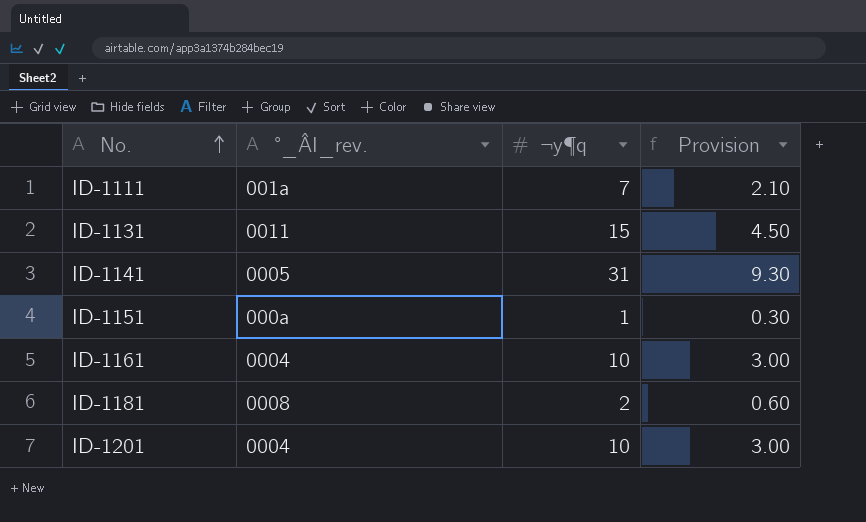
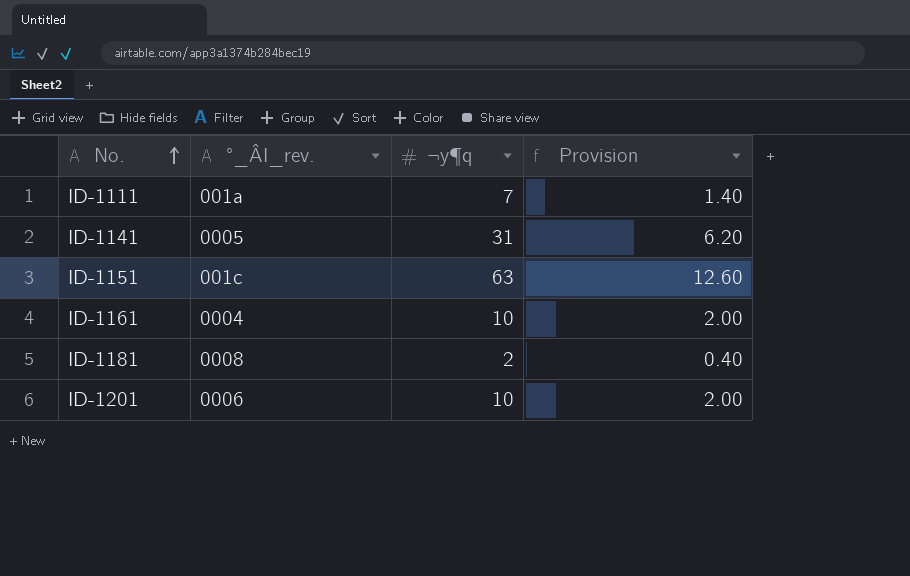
column Provision | formula: [¬y¶q] * 0.3 -> [¬y¶q] * 0.2
row ID-1131: 0011 | 15 | 4.50 -> none
ID-1151 | °_ÂI_rev.: 000a -> 001c
ID-1151 | ¬y¶q: 1 -> 63
ID-1201 | °_ÂI_rev.: 0004 -> 0006

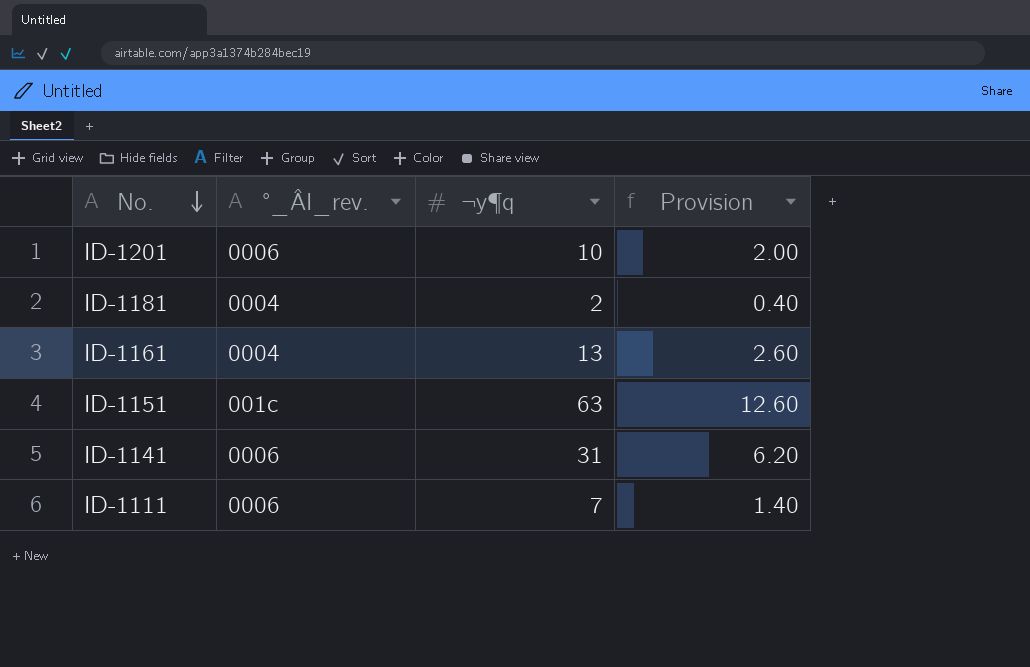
row order: No. ascending -> No. descending
ID-1181 | °_ÂI_rev.: 0008 -> 0004
ID-1161 | ¬y¶q: 10 -> 13
ID-1161 | Provision: 2.00 -> 2.60
ID-1141 | °_ÂI_rev.: 0005 -> 0006
ID-1111 | °_ÂI_rev.: 001a -> 0006

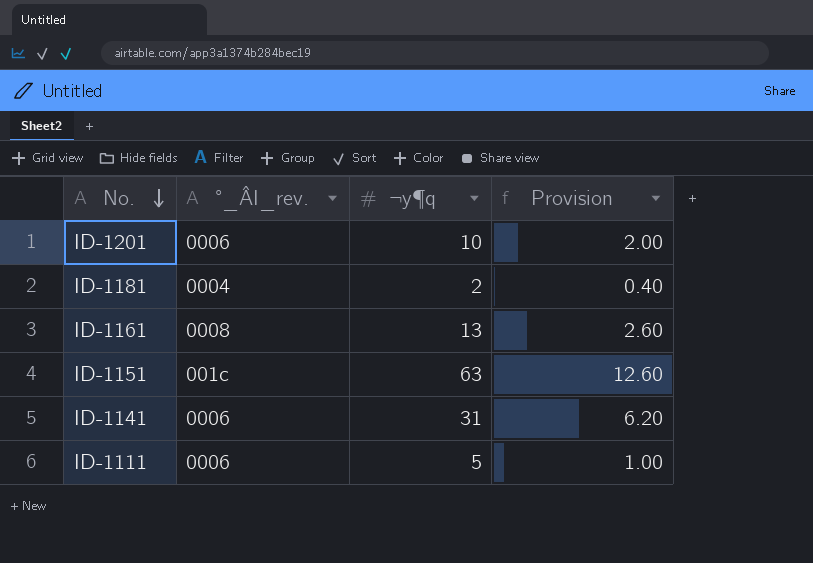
ID-1161 | °_ÂI_rev.: 0004 -> 0008
ID-1111 | ¬y¶q: 7 -> 5
ID-1111 | Provision: 1.40 -> 1.00

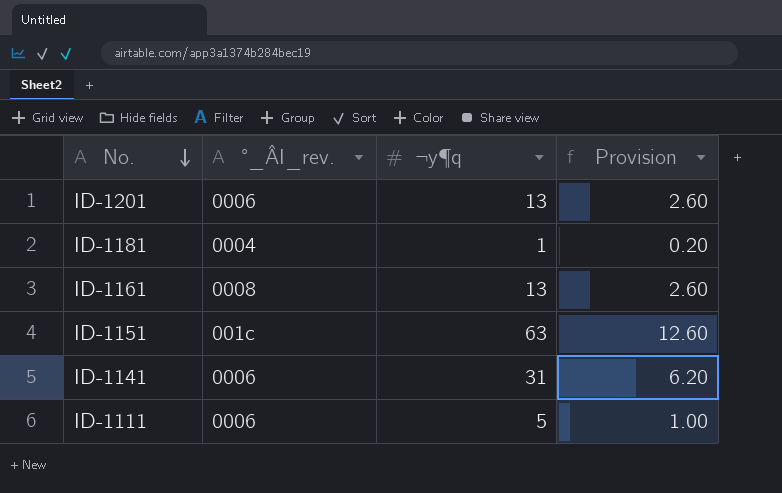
ID-1201 | ¬y¶q: 10 -> 13
ID-1201 | Provision: 2.00 -> 2.60
ID-1181 | ¬y¶q: 2 -> 1
ID-1181 | Provision: 0.40 -> 0.20

